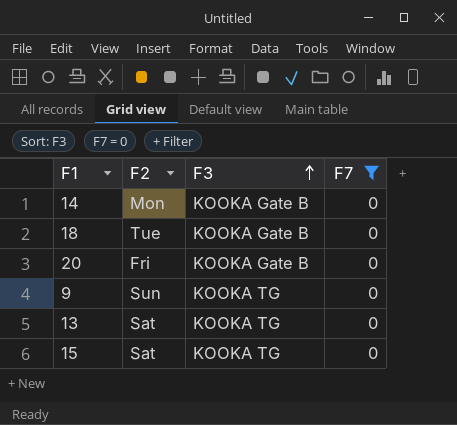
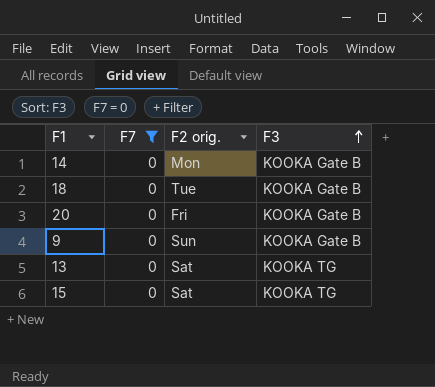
column F7 | position: 4 -> 2
column name: F2 -> F2 orig.
9 | F3: KOOKA TG -> KOOKA Gate B

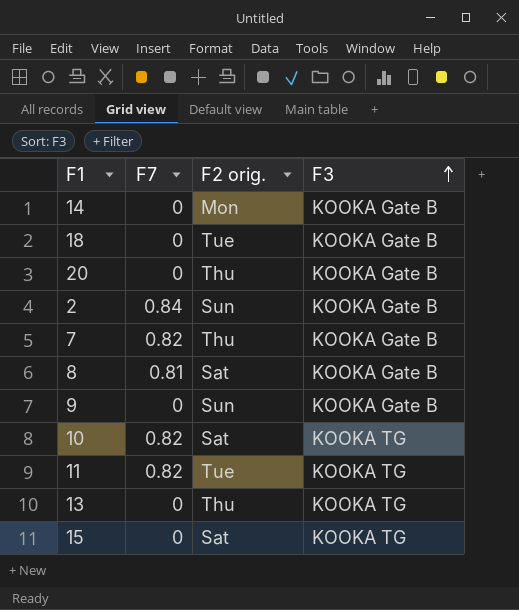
filter: F7 = 0 -> none
20 | F2 orig.: Fri -> Thu
13 | F2 orig.: Sat -> Thu

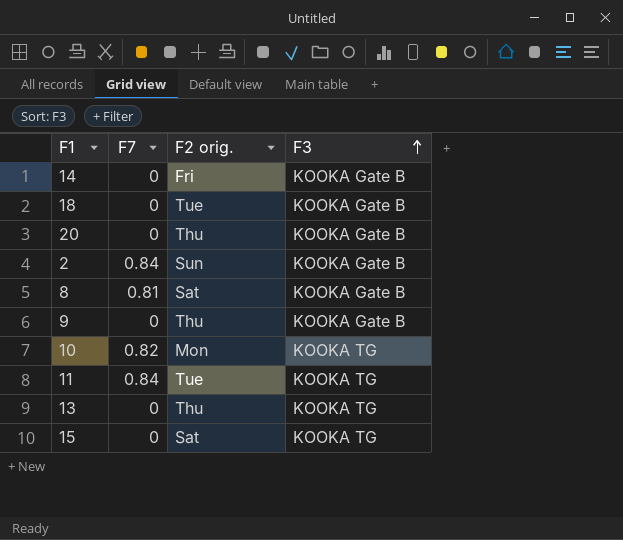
row 7: 0.82 | Thu | KOOKA Gate B -> none
14 | F2 orig.: Mon -> Fri
9 | F2 orig.: Sun -> Thu
10 | F2 orig.: Sat -> Mon
11 | F7: 0.82 -> 0.84

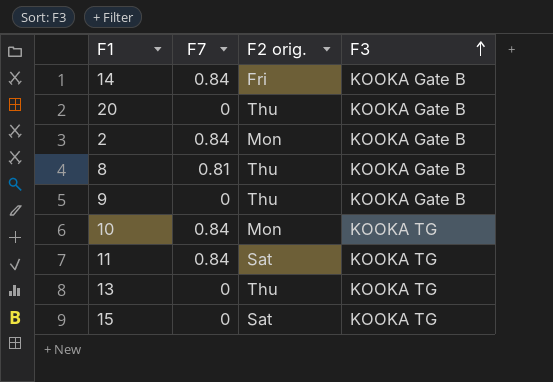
row 18: 0 | Tue | KOOKA Gate B -> none
14 | F7: 0 -> 0.84
2 | F2 orig.: Sun -> Mon
8 | F2 orig.: Sat -> Thu
10 | F7: 0.82 -> 0.84
11 | F2 orig.: Tue -> Sat

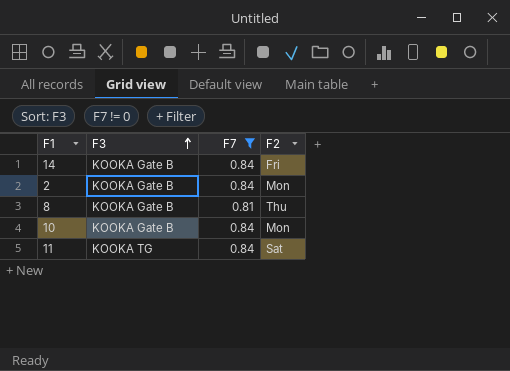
filter: none -> F7 != 0
column F3 | position: 4 -> 2
column name: F2 orig. -> F2
10 | F3: KOOKA TG -> KOOKA Gate B

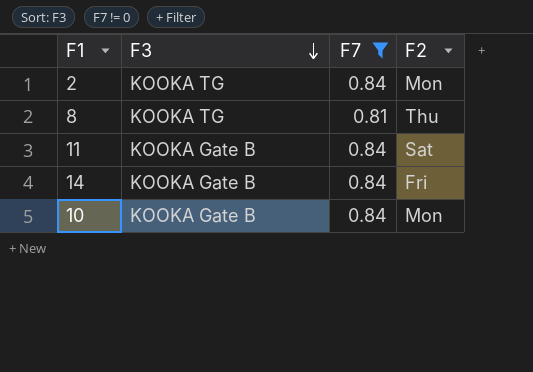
row order: F3 ascending -> F3 descending
2 | F3: KOOKA Gate B -> KOOKA TG
8 | F3: KOOKA Gate B -> KOOKA TG
11 | F3: KOOKA TG -> KOOKA Gate B

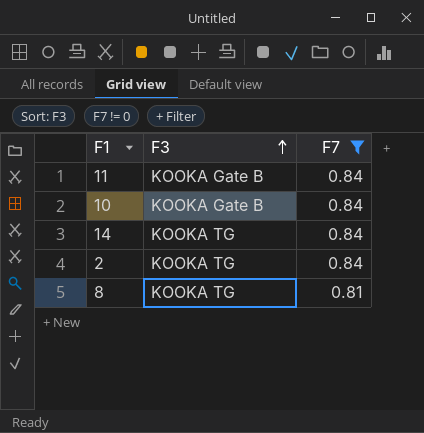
row order: F3 descending -> F3 ascending
column F2 | position: 4 -> none
14 | F3: KOOKA Gate B -> KOOKA TG

